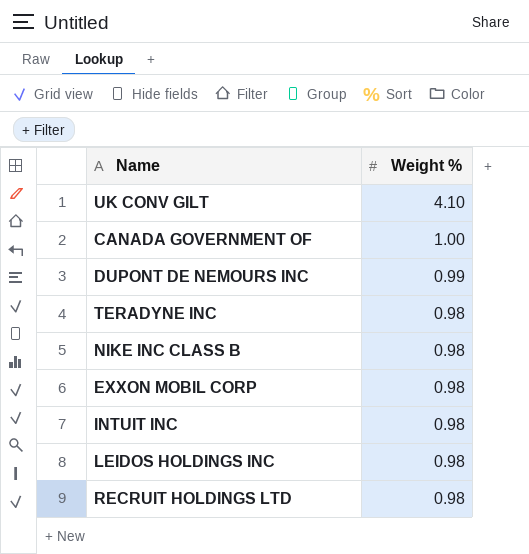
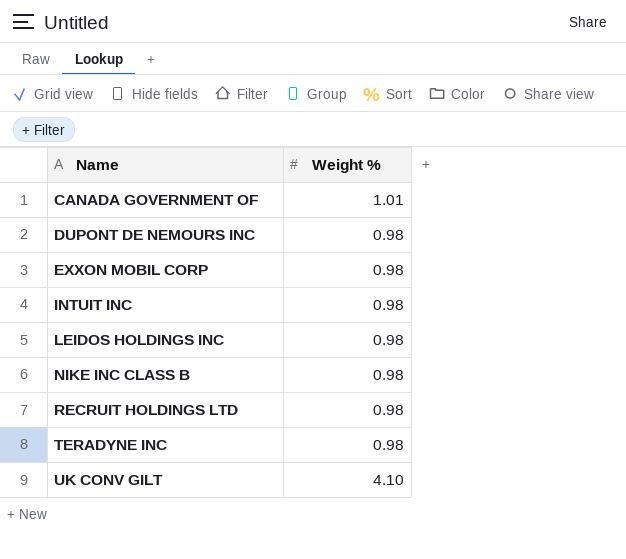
row order: Weight % descending -> Name ascending
CANADA GOVERNMENT OF | Weight %: 1.00 -> 1.01
DUPONT DE NEMOURS INC | Weight %: 0.99 -> 0.98

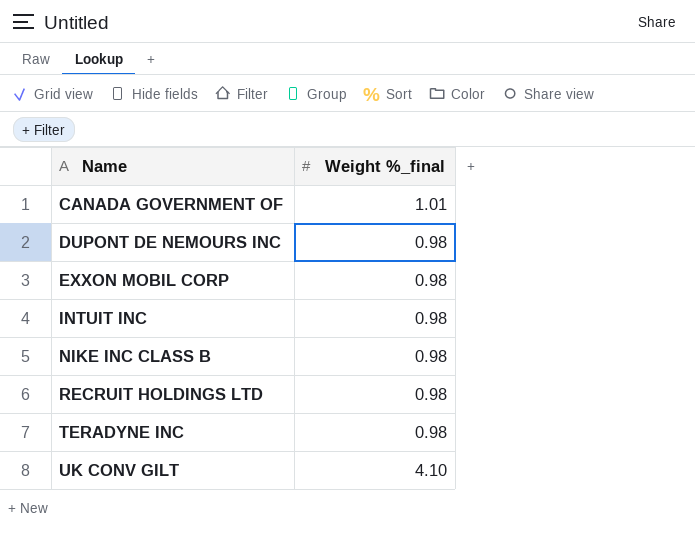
column name: Weight % -> Weight %_final
row LEIDOS HOLDINGS INC: 0.98 -> none

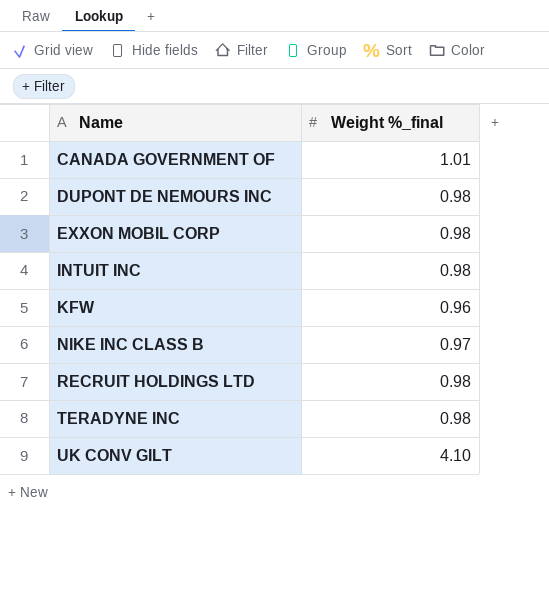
row KFW: none -> 0.96
NIKE INC CLASS B | Weight %_final: 0.98 -> 0.97

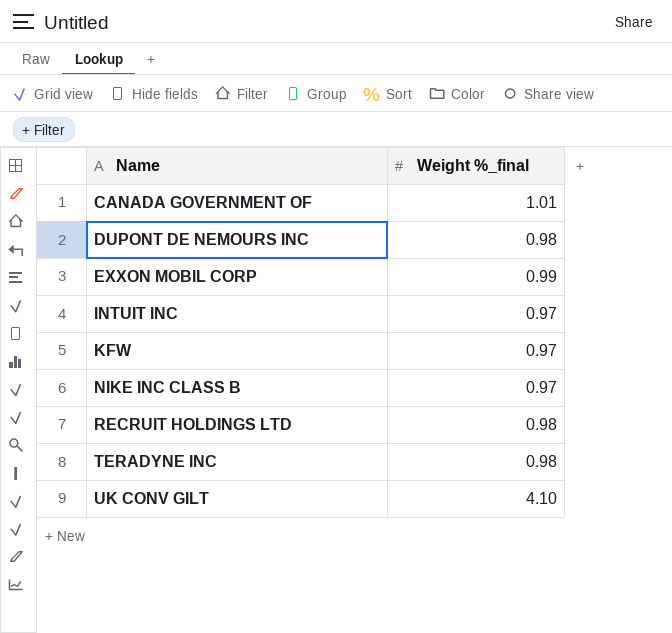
EXXON MOBIL CORP | Weight %_final: 0.98 -> 0.99
INTUIT INC | Weight %_final: 0.98 -> 0.97
KFW | Weight %_final: 0.96 -> 0.97

